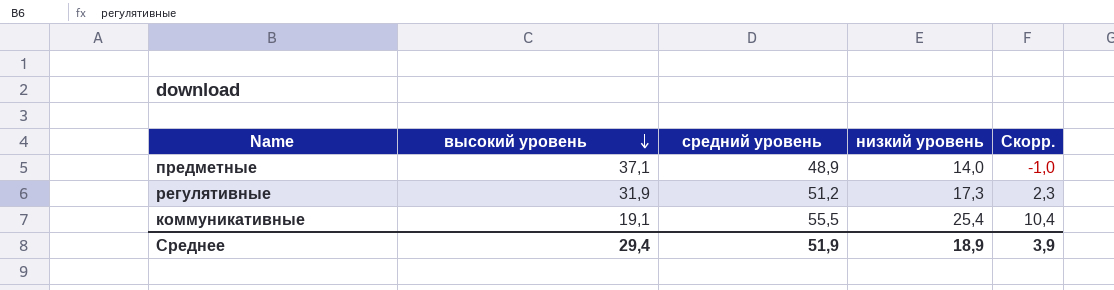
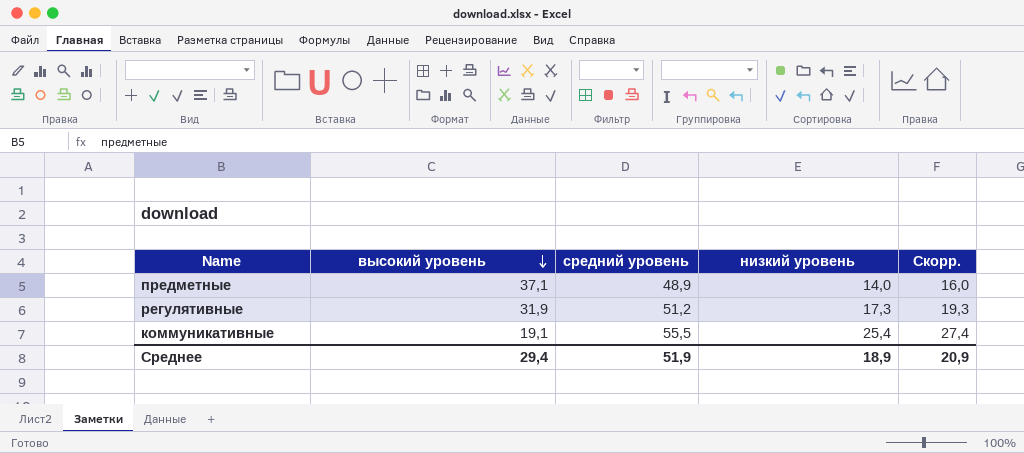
column Скорр. | formula: [низкий уровень] - 15 -> [низкий уровень] + 2
Среднее | Скорр.: 3,9 -> 20,9

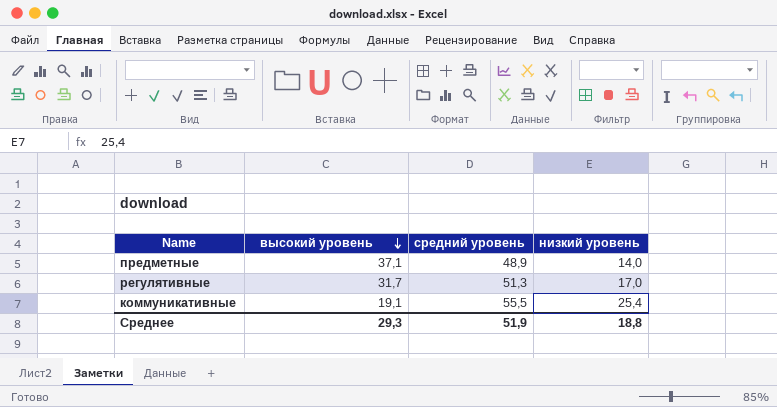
column Скорр. | formula: [низкий уровень] + 2 -> none
регулятивные | высокий уровень: 31,9 -> 31,7
регулятивные | средний уровень: 51,2 -> 51,3
регулятивные | низкий уровень: 17,3 -> 17,0
Среднее | высокий уровень: 29,4 -> 29,3
Среднее | низкий уровень: 18,9 -> 18,8

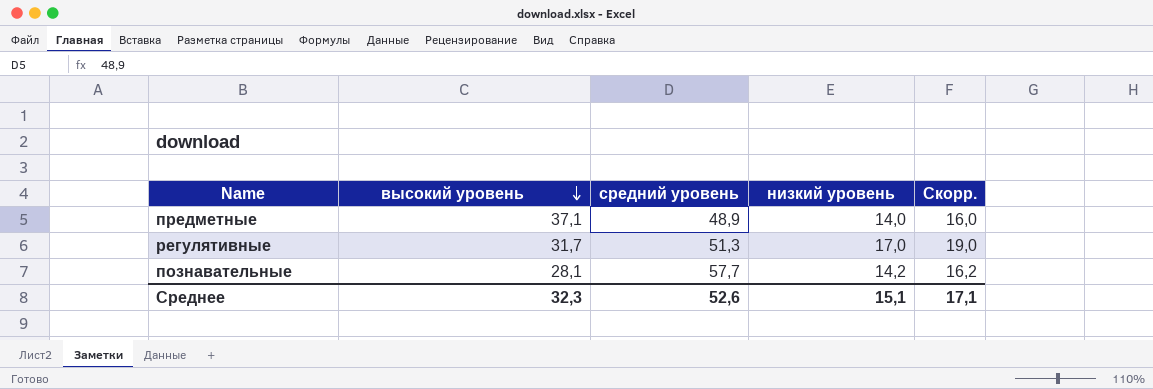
column Скорр. | formula: none -> [низкий уровень] + 2
row коммуникативные: 19,1 | 55,5 | 25,4 -> none
row познавательные: none -> 28,1 | 57,7 | 14,2 | 16,2
Среднее | высокий уровень: 29,3 -> 32,3
Среднее | средний уровень: 51,9 -> 52,6
Среднее | низкий уровень: 18,8 -> 15,1

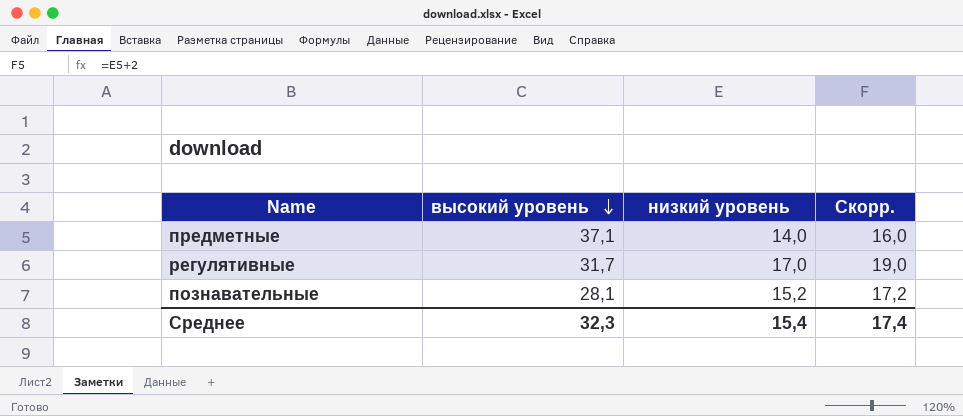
column средний уровень | position: 3 -> none
познавательные | низкий уровень: 14,2 -> 15,2
познавательные | Скорр.: 16,2 -> 17,2
Среднее | низкий уровень: 15,1 -> 15,4
Среднее | Скорр.: 17,1 -> 17,4

